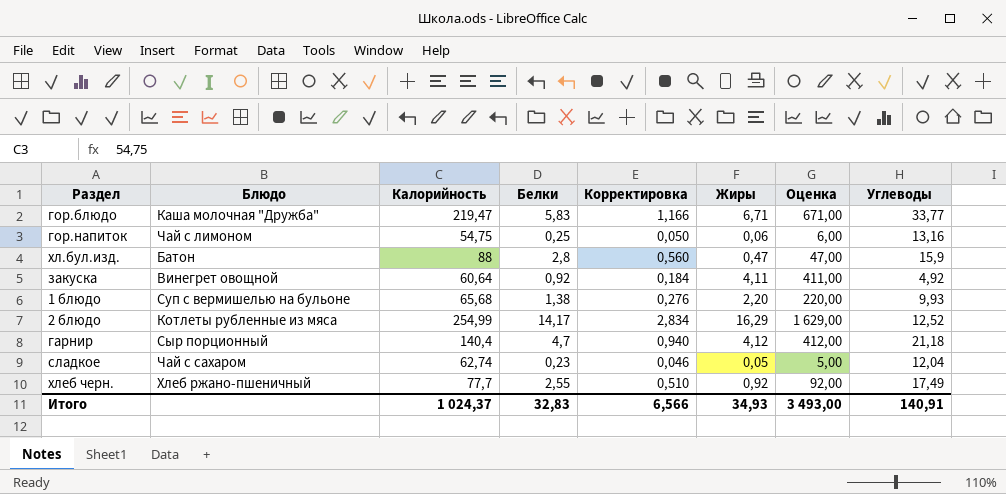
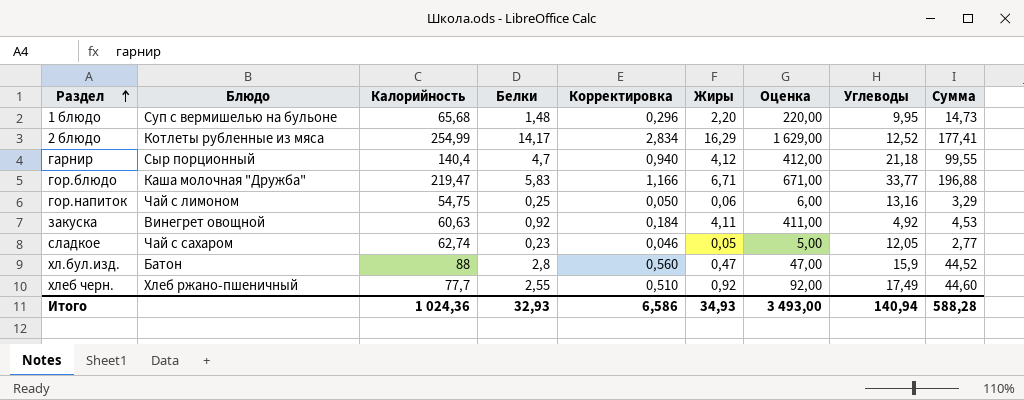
row order: none -> Раздел ascending
column Сумма | formula: none -> [Белки] * [Углеводы]
1 блюдо | Белки: 1,38 -> 1,48
1 блюдо | Корректировка: 0,276 -> 0,296
1 блюдо | Углеводы: 9,93 -> 9,95
закуска | Калорийность: 60,64 -> 60,63
сладкое | Углеводы: 12,04 -> 12,05
Итого | Калорийность: 1 024,37 -> 1 024,36
Итого | Белки: 32,83 -> 32,93
Итого | Корректировка: 6,566 -> 6,586
Итого | Углеводы: 140,91 -> 140,94

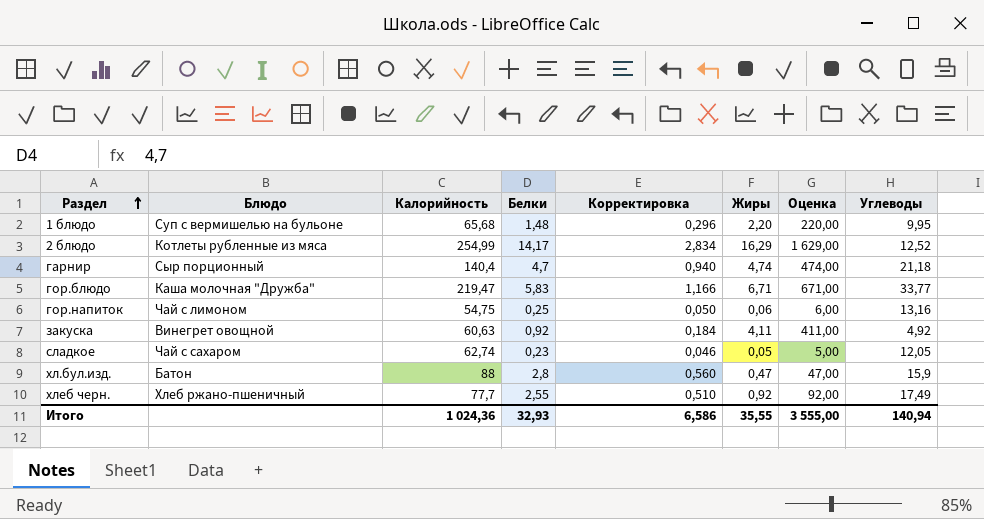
column Сумма | formula: [Белки] * [Углеводы] -> none
гарнир | Жиры: 4,12 -> 4,74
гарнир | Оценка: 412,00 -> 474,00
Итого | Жиры: 34,93 -> 35,55
Итого | Оценка: 3 493,00 -> 3 555,00

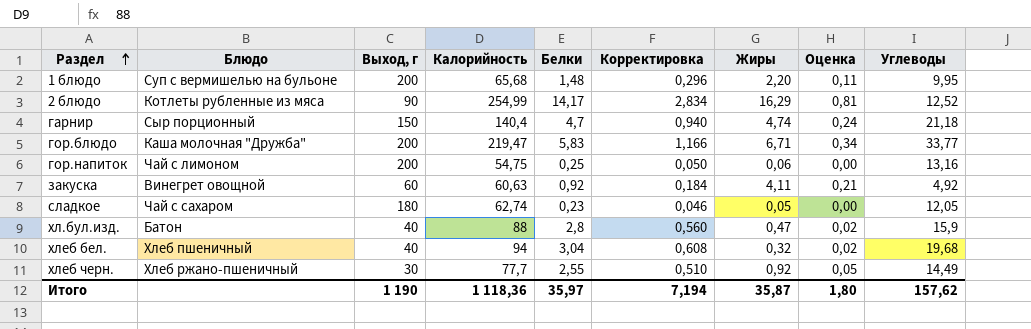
column Выход, г | position: none -> 3
column Оценка | formula: [Жиры] * 100 -> [Жиры] * 0,05
row хлеб бел.: none -> Хлеб пшеничный | 40 | 94 | 3,04 | 0,608 | 0,32 | 0,02 | 19,68
хлеб черн. | Углеводы: 17,49 -> 14,49
Итого | Калорийность: 1 024,36 -> 1 118,36
Итого | Белки: 32,93 -> 35,97
Итого | Корректировка: 6,586 -> 7,194
Итого | Жиры: 35,55 -> 35,87
Итого | Оценка: 3 555,00 -> 1,80
Итого | Углеводы: 140,94 -> 157,62

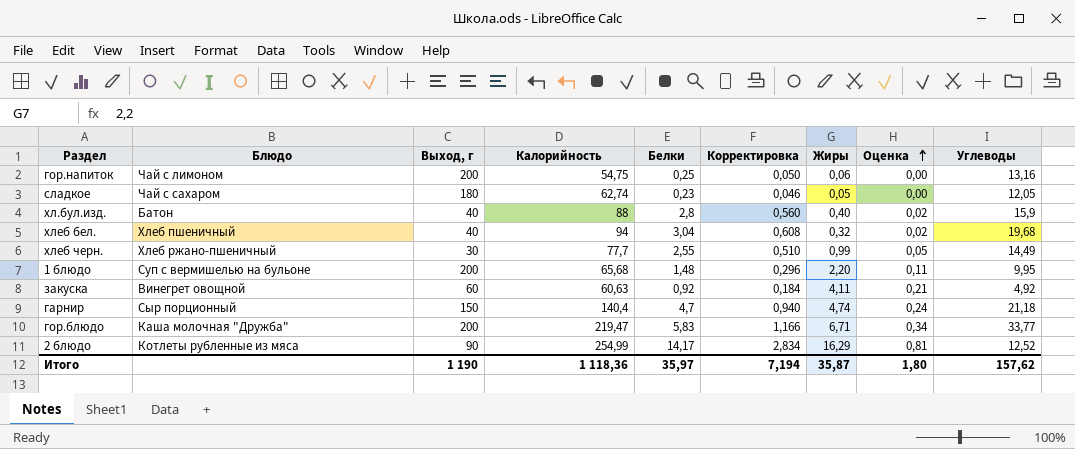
row order: Раздел ascending -> Оценка ascending
хл.бул.изд. | Жиры: 0,47 -> 0,40
хлеб черн. | Жиры: 0,92 -> 0,99

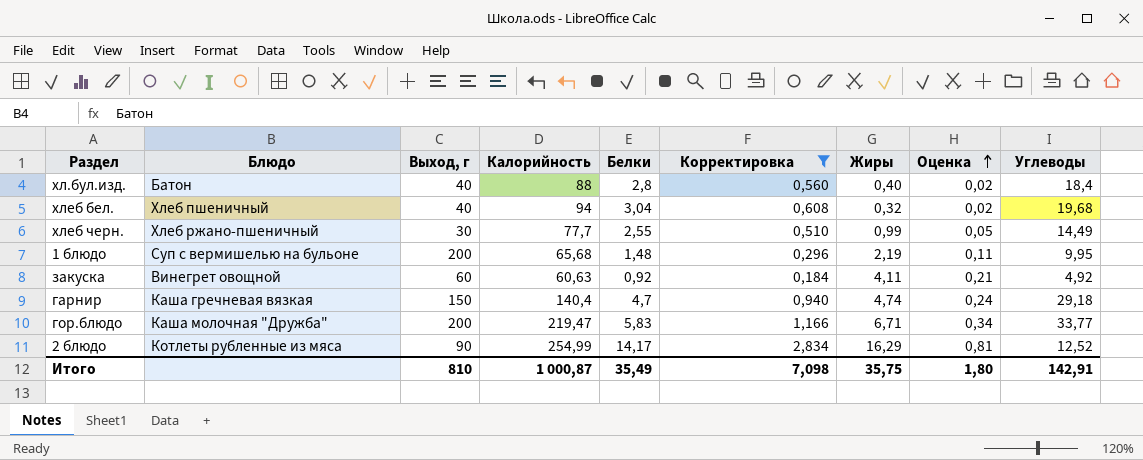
filter: none -> Корректировка >= 0,184
хл.бул.изд. | Углеводы: 15,9 -> 18,4
1 блюдо | Жиры: 2,20 -> 2,19
гарнир | Блюдо: Сыр порционный -> Каша гречневая вязкая
гарнир | Углеводы: 21,18 -> 29,18
Итого | Выход, г: 1 190 -> 810
Итого | Калорийность: 1 118,36 -> 1 000,87
Итого | Белки: 35,97 -> 35,49
Итого | Корректировка: 7,194 -> 7,098
Итого | Жиры: 35,87 -> 35,75
Итого | Углеводы: 157,62 -> 142,91

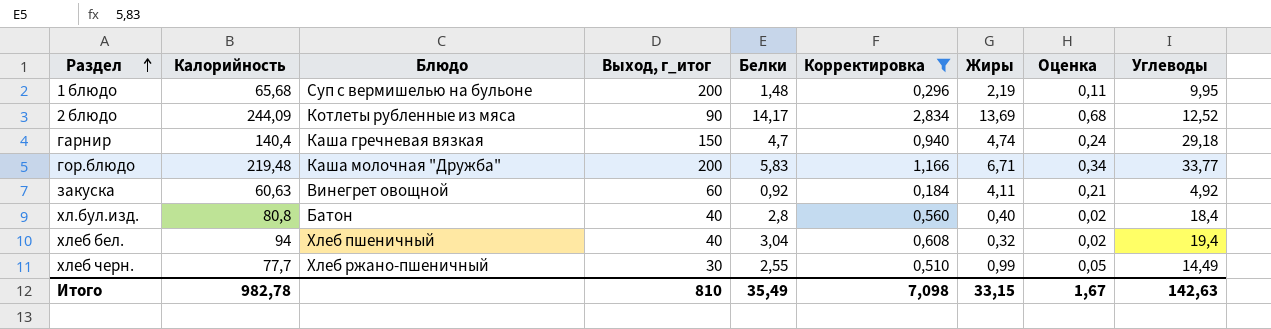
row order: Оценка ascending -> Раздел ascending
column Калорийность | position: 4 -> 2
column name: Выход, г -> Выход, г_итог
2 блюдо | Калорийность: 254,99 -> 244,09
2 блюдо | Жиры: 16,29 -> 13,69
2 блюдо | Оценка: 0,81 -> 0,68
гор.блюдо | Калорийность: 219,47 -> 219,48
хл.бул.изд. | Калорийность: 88 -> 80,8
хлеб бел. | Углеводы: 19,68 -> 19,4
Итого | Калорийность: 1 000,87 -> 982,78
Итого | Жиры: 35,75 -> 33,15
Итого | Оценка: 1,80 -> 1,67
Итого | Углеводы: 142,91 -> 142,63

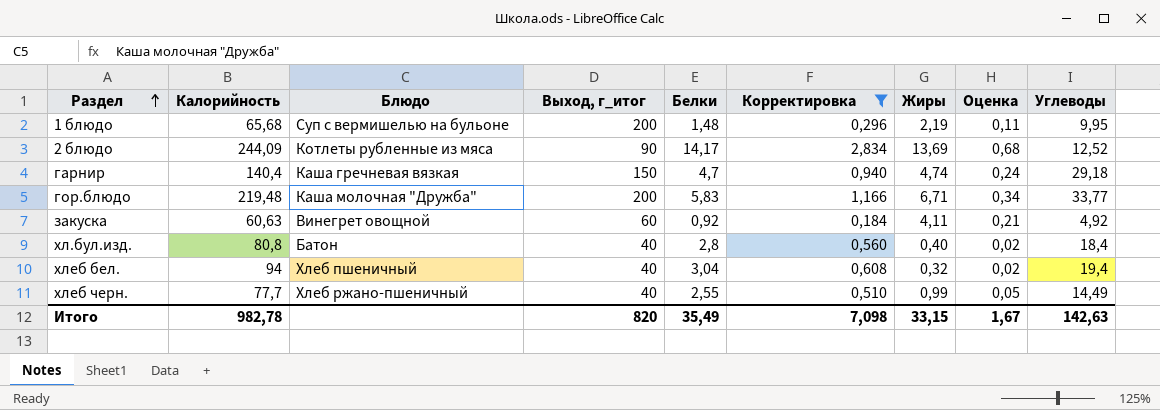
хлеб черн. | Выход, г_итог: 30 -> 40
Итого | Выход, г_итог: 810 -> 820

